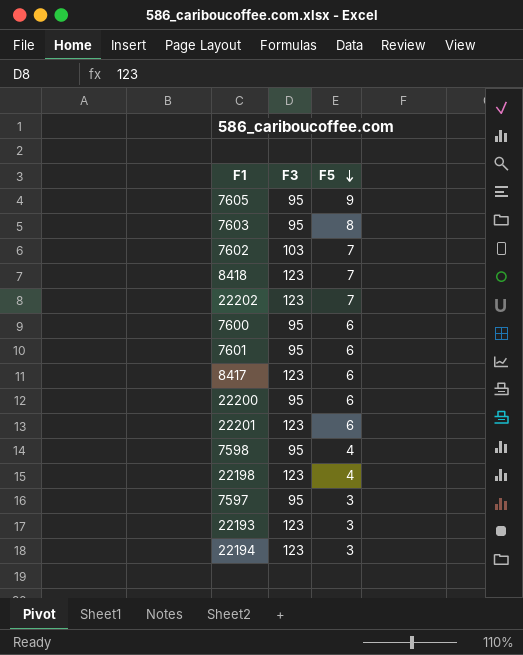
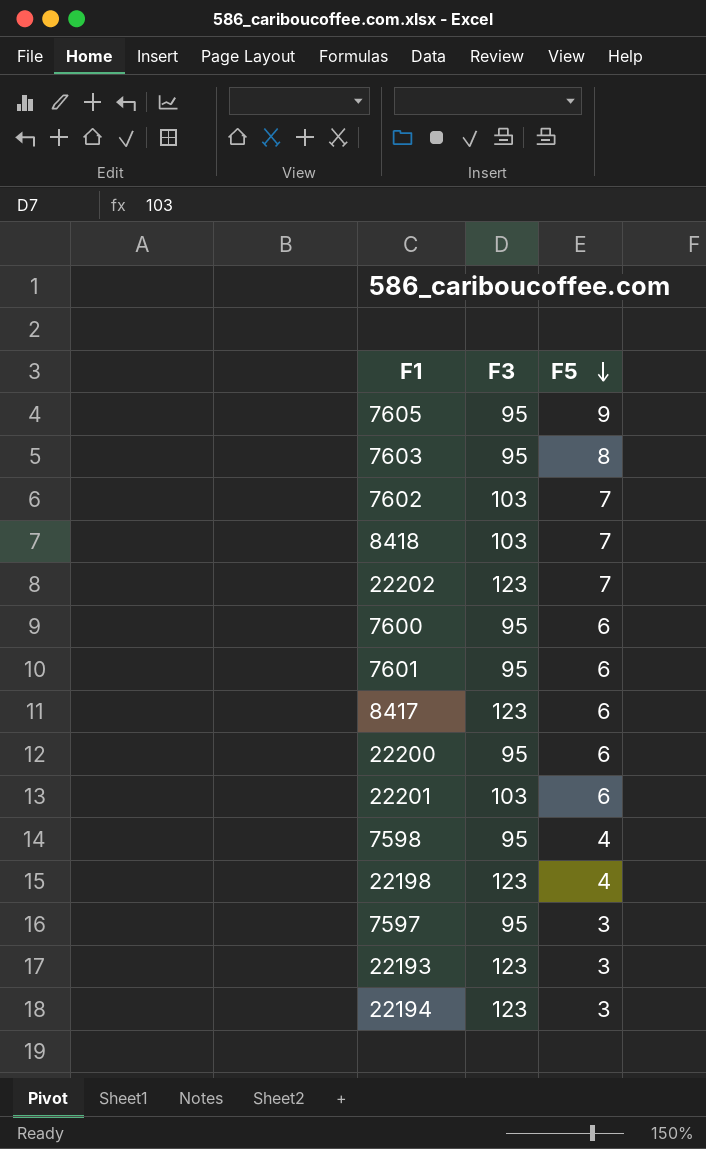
8418 | F3: 123 -> 103
22201 | F3: 123 -> 103

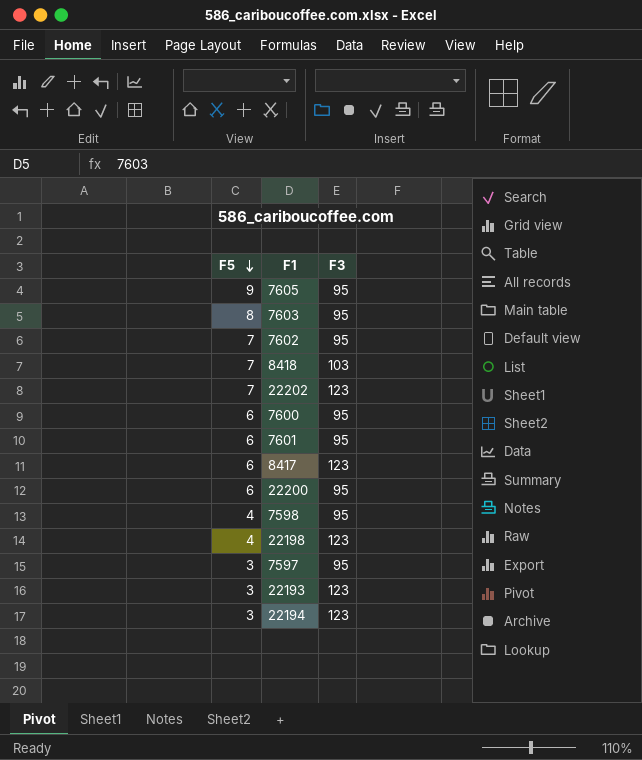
column F5 | position: 3 -> 1
row 22201: 103 | 6 -> none
7602 | F3: 103 -> 95

